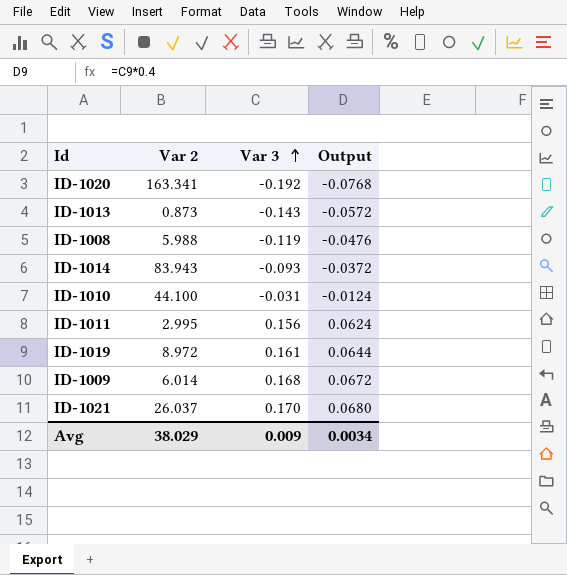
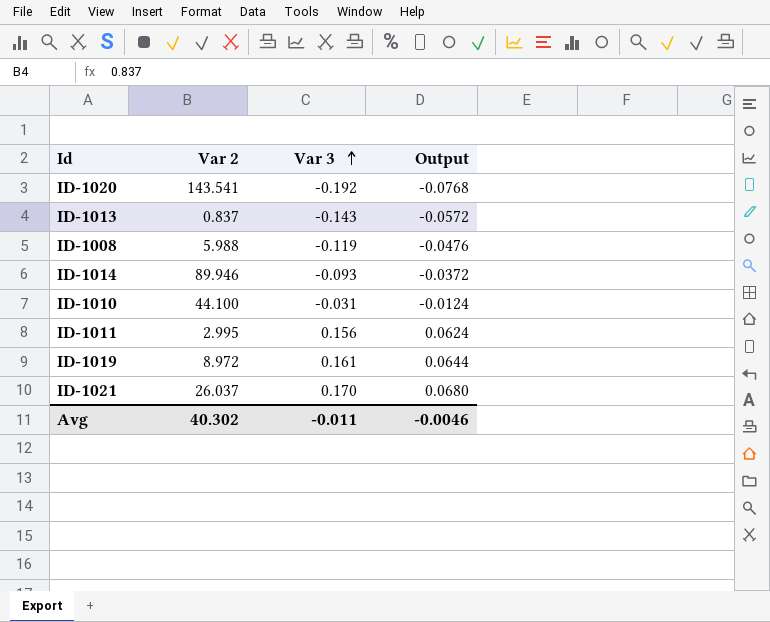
row ID-1009: 6.014 | 0.168 | 0.0672 -> none
ID-1020 | Var 2: 163.341 -> 143.541
ID-1013 | Var 2: 0.873 -> 0.837
ID-1014 | Var 2: 83.943 -> 89.946
Avg | Var 2: 38.029 -> 40.302
Avg | Var 3: 0.009 -> -0.011
Avg | Output: 0.0034 -> -0.0046

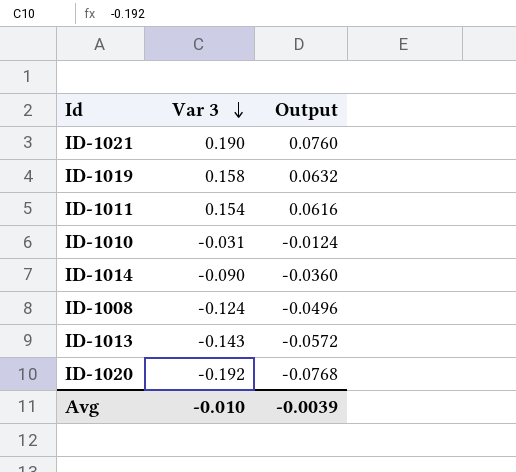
row order: Var 3 ascending -> Var 3 descending
column Var 2 | position: 2 -> none
ID-1021 | Var 3: 0.170 -> 0.190
ID-1021 | Output: 0.0680 -> 0.0760
ID-1019 | Var 3: 0.161 -> 0.158
ID-1019 | Output: 0.0644 -> 0.0632
ID-1011 | Var 3: 0.156 -> 0.154
ID-1011 | Output: 0.0624 -> 0.0616
ID-1014 | Var 3: -0.093 -> -0.090
ID-1014 | Output: -0.0372 -> -0.0360
ID-1008 | Var 3: -0.119 -> -0.124
ID-1008 | Output: -0.0476 -> -0.0496
Avg | Var 3: -0.011 -> -0.010
Avg | Output: -0.0046 -> -0.0039

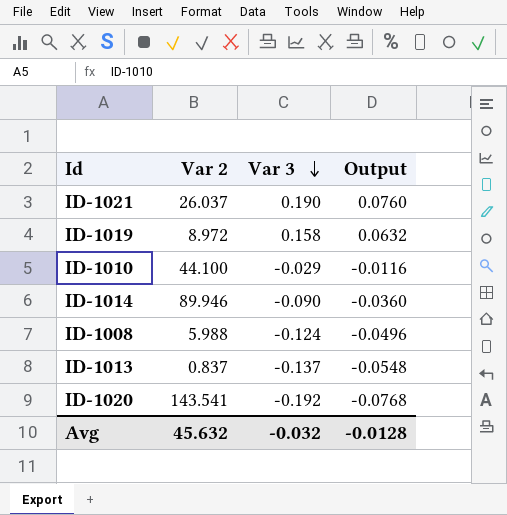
column Var 2 | position: none -> 2
row ID-1011: 0.154 | 0.0616 -> none
ID-1010 | Var 3: -0.031 -> -0.029
ID-1010 | Output: -0.0124 -> -0.0116
ID-1013 | Var 3: -0.143 -> -0.137
ID-1013 | Output: -0.0572 -> -0.0548
Avg | Var 3: -0.010 -> -0.032
Avg | Output: -0.0039 -> -0.0128

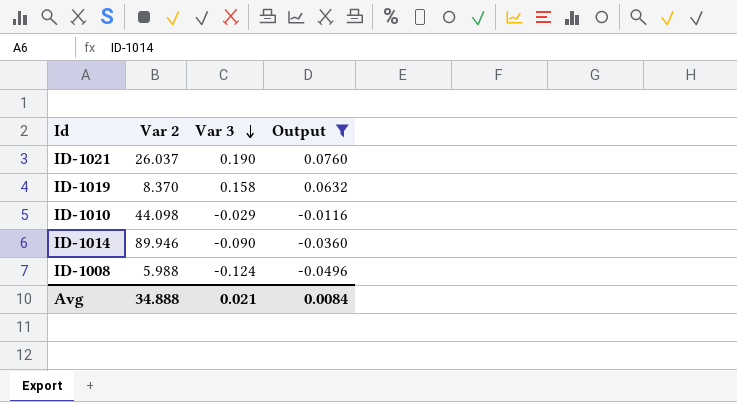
filter: none -> Output >= -0.0496
ID-1019 | Var 2: 8.972 -> 8.370
ID-1010 | Var 2: 44.100 -> 44.098
Avg | Var 2: 45.632 -> 34.888
Avg | Var 3: -0.032 -> 0.021
Avg | Output: -0.0128 -> 0.0084

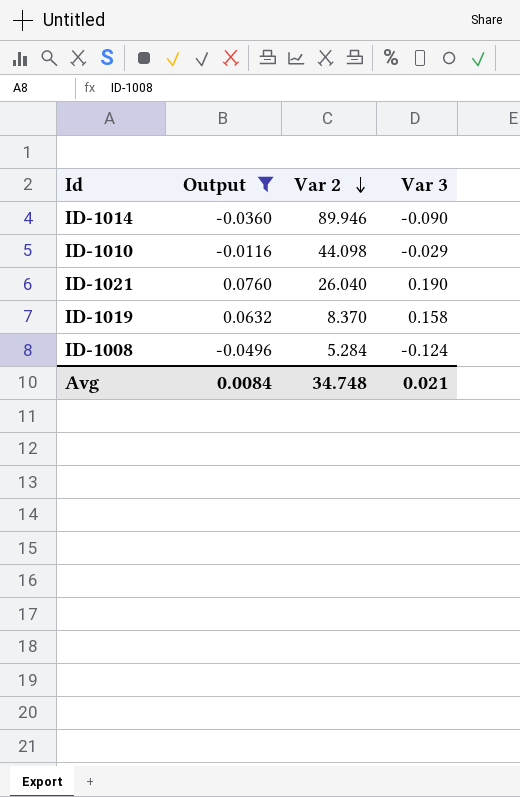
row order: Var 3 descending -> Var 2 descending
column Output | position: 4 -> 2
ID-1021 | Var 2: 26.037 -> 26.040
ID-1008 | Var 2: 5.988 -> 5.284
Avg | Var 2: 34.888 -> 34.748

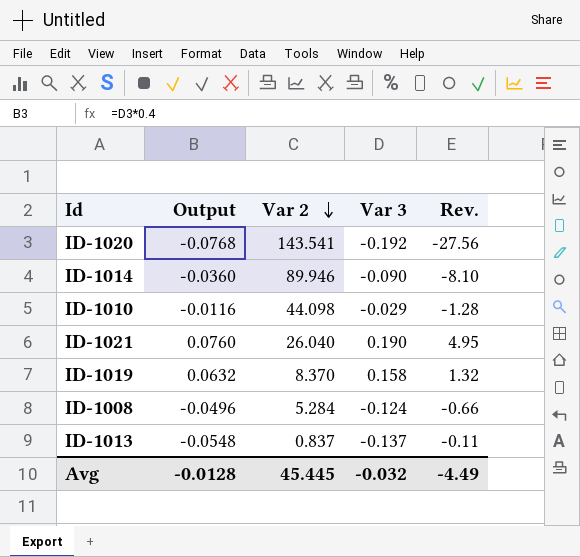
filter: Output >= -0.0496 -> none
column Rev. | formula: none -> [Var 2] * [Var 3]
Avg | Output: 0.0084 -> -0.0128
Avg | Var 2: 34.748 -> 45.445
Avg | Var 3: 0.021 -> -0.032

